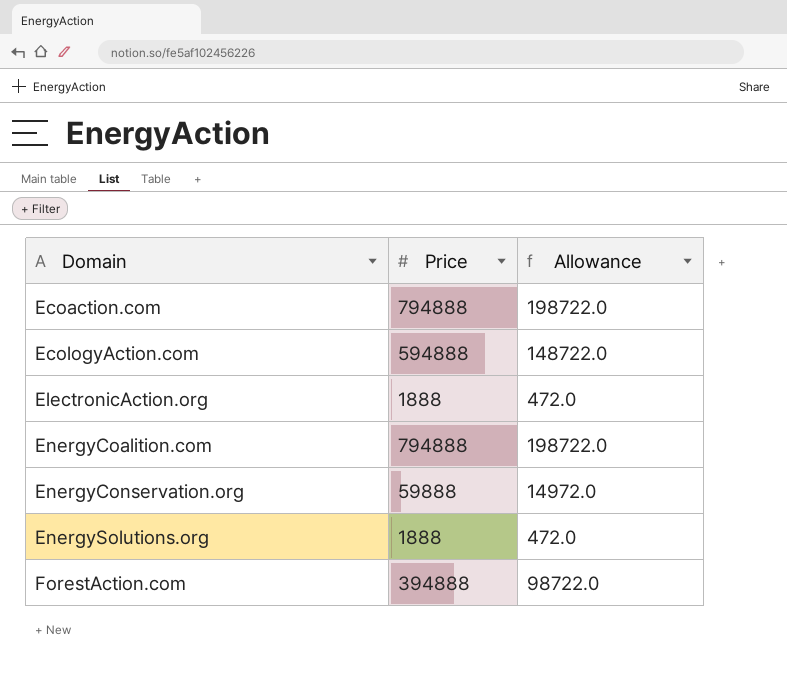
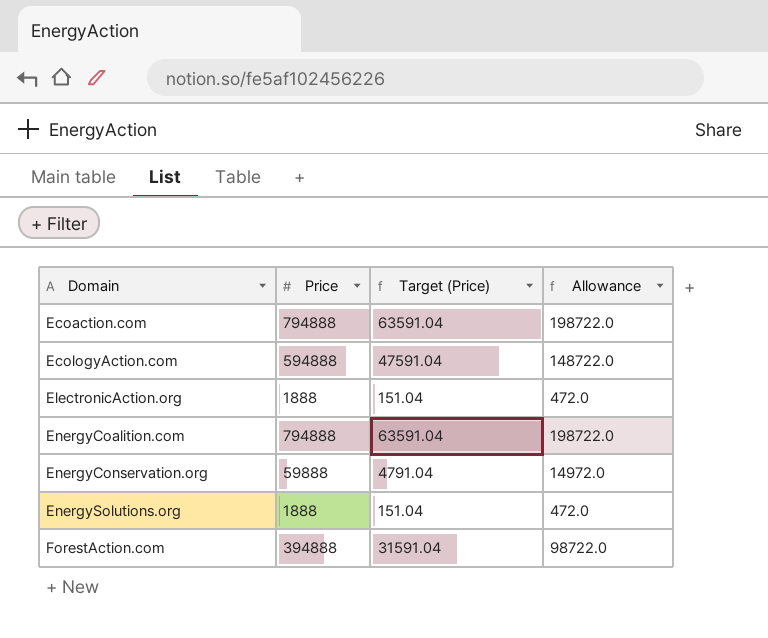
column Target (Price) | formula: none -> [Price] * 0.08

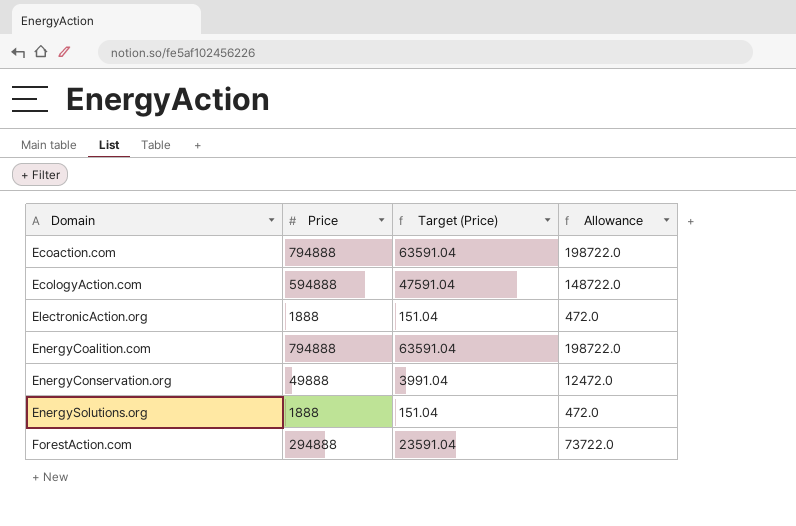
EnergyConservation.org | Price: 59888 -> 49888
EnergyConservation.org | Target (Price): 4791.04 -> 3991.04
EnergyConservation.org | Allowance: 14972.0 -> 12472.0
ForestAction.com | Price: 394888 -> 294888
ForestAction.com | Target (Price): 31591.04 -> 23591.04
ForestAction.com | Allowance: 98722.0 -> 73722.0

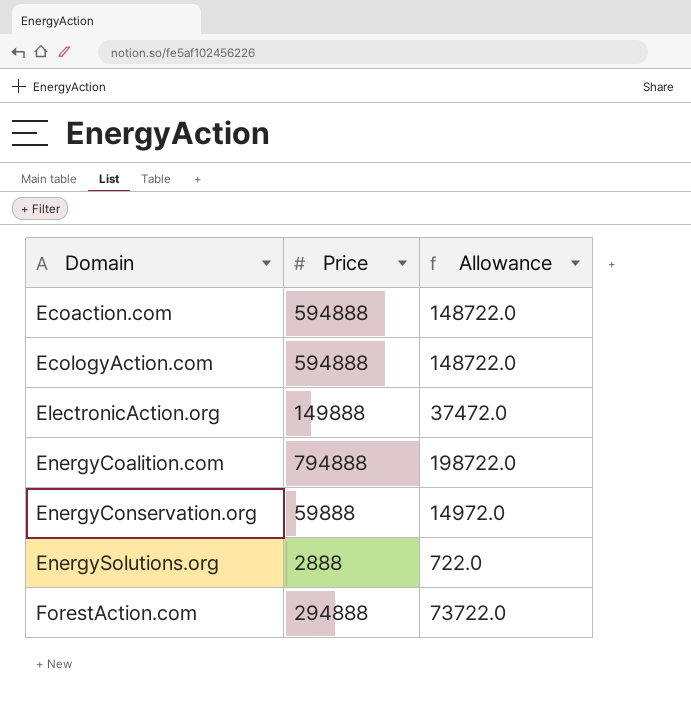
column Target (Price) | formula: [Price] * 0.08 -> none
Ecoaction.com | Price: 794888 -> 594888
Ecoaction.com | Allowance: 198722.0 -> 148722.0
ElectronicAction.org | Price: 1888 -> 149888
ElectronicAction.org | Allowance: 472.0 -> 37472.0
EnergyConservation.org | Price: 49888 -> 59888
EnergyConservation.org | Allowance: 12472.0 -> 14972.0
EnergySolutions.org | Price: 1888 -> 2888
EnergySolutions.org | Allowance: 472.0 -> 722.0

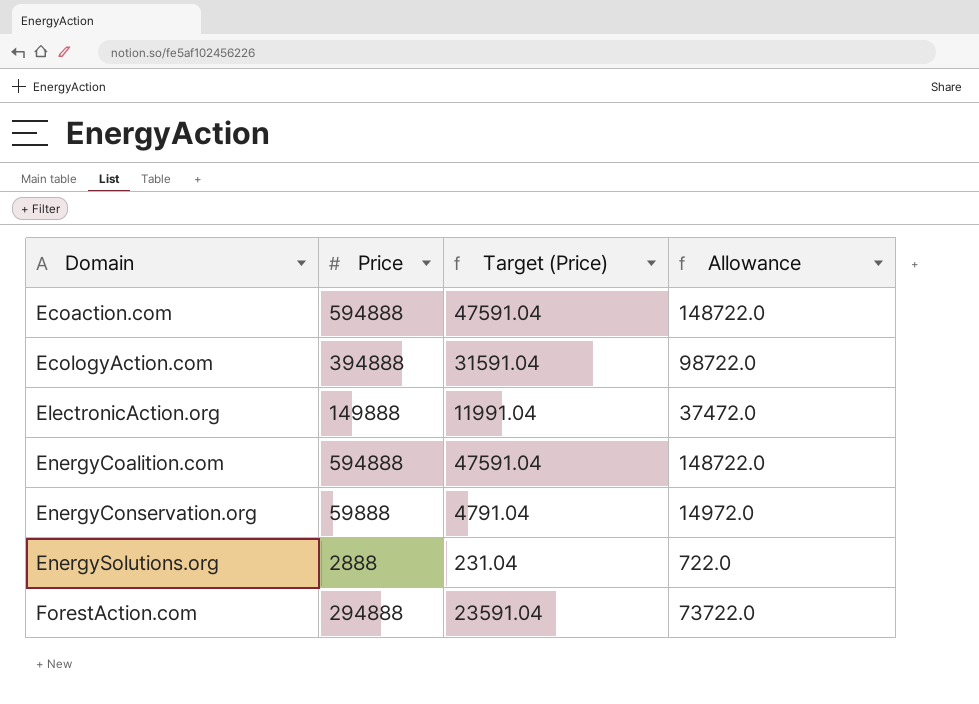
column Target (Price) | formula: none -> [Price] * 0.08
EcologyAction.com | Price: 594888 -> 394888
EcologyAction.com | Allowance: 148722.0 -> 98722.0
EnergyCoalition.com | Price: 794888 -> 594888
EnergyCoalition.com | Allowance: 198722.0 -> 148722.0

